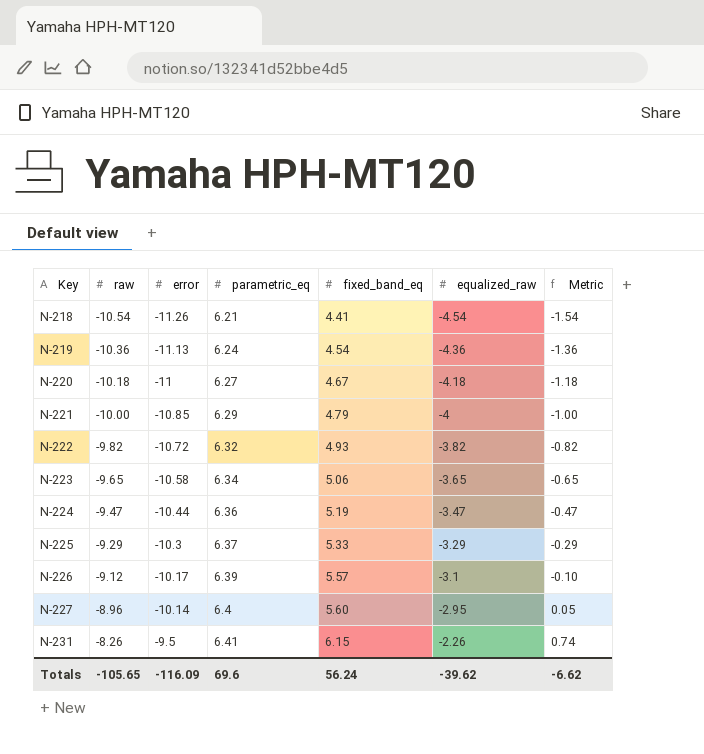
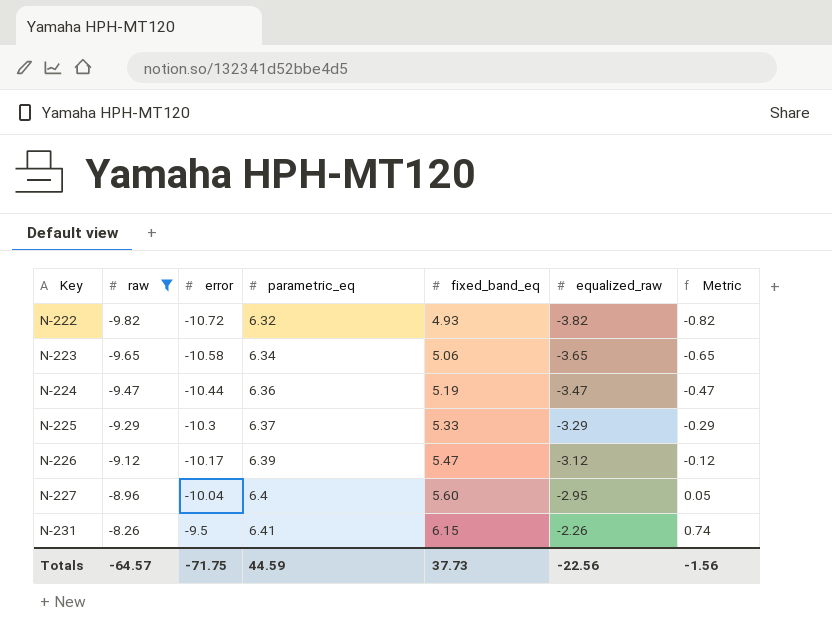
filter: none -> raw >= -9.82
N-226 | fixed_band_eq: 5.57 -> 5.47
N-226 | equalized_raw: -3.1 -> -3.12
N-226 | Metric: -0.10 -> -0.12
N-227 | error: -10.14 -> -10.04
Totals | raw: -105.65 -> -64.57
Totals | error: -116.09 -> -71.75
Totals | parametric_eq: 69.6 -> 44.59
Totals | fixed_band_eq: 56.24 -> 37.73
Totals | equalized_raw: -39.62 -> -22.56
Totals | Metric: -6.62 -> -1.56

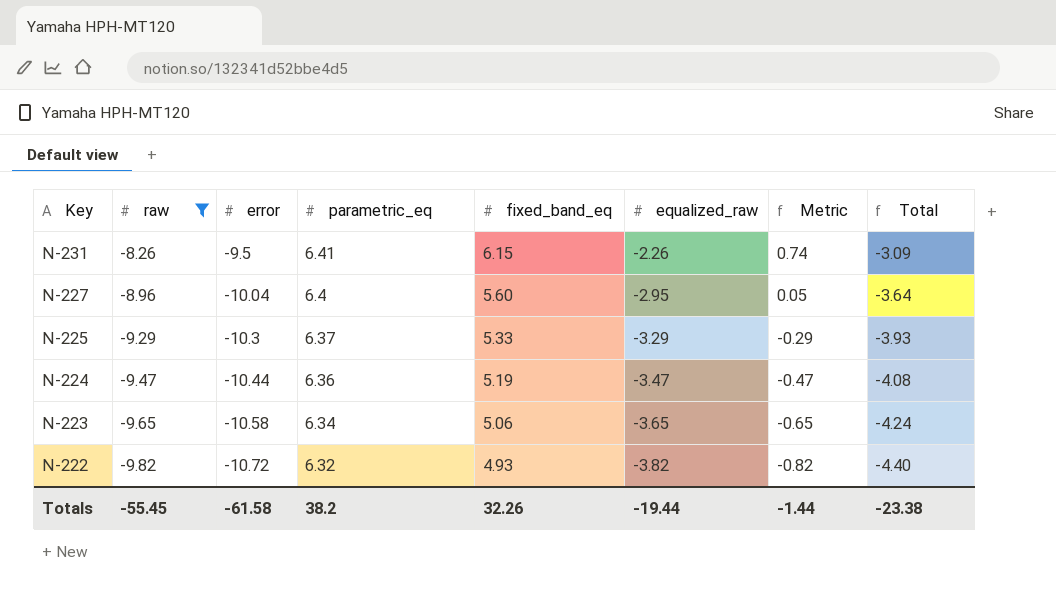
row order: Key ascending -> Key descending
column Total | formula: none -> [error] + [parametric_eq]
row N-226: -9.12 | -10.17 | 6.39 | 5.47 | -3.12 | -0.12 -> none
Totals | raw: -64.57 -> -55.45
Totals | error: -71.75 -> -61.58
Totals | parametric_eq: 44.59 -> 38.2
Totals | fixed_band_eq: 37.73 -> 32.26
Totals | equalized_raw: -22.56 -> -19.44
Totals | Metric: -1.56 -> -1.44

